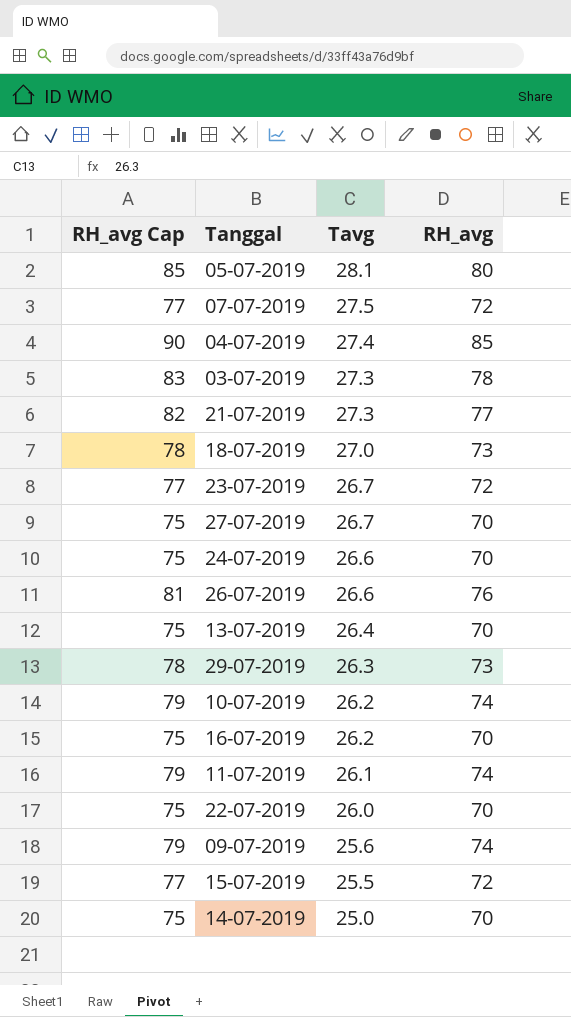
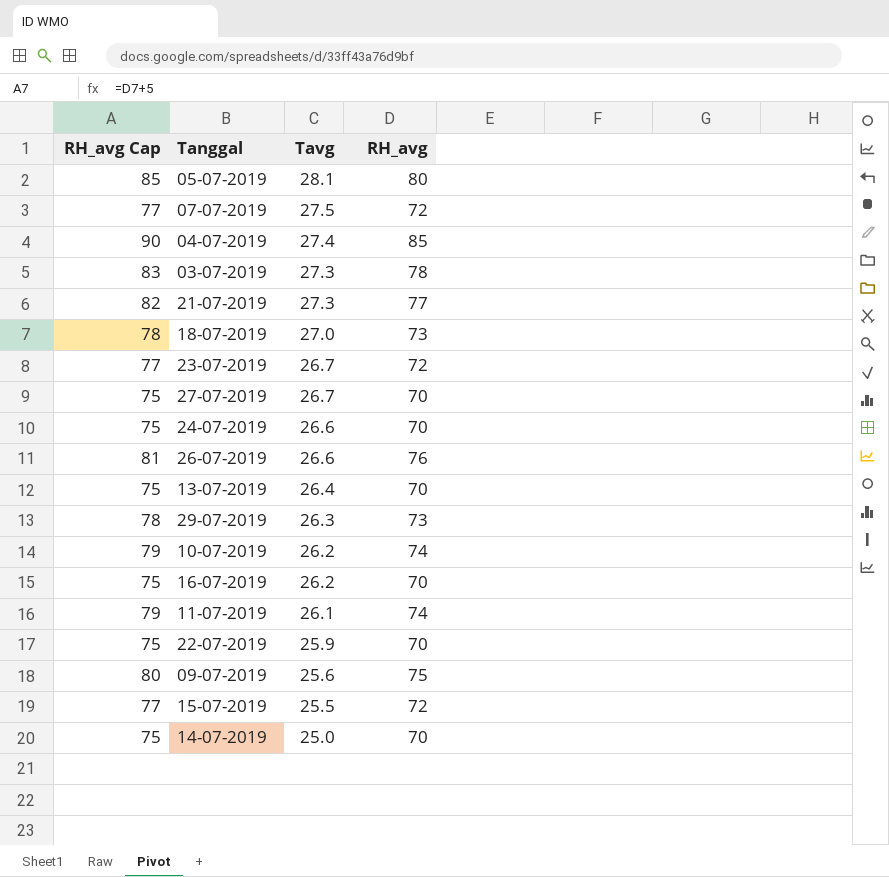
22-07-2019 | Tavg: 26.0 -> 25.9
09-07-2019 | RH_avg Cap: 79 -> 80
09-07-2019 | RH_avg: 74 -> 75

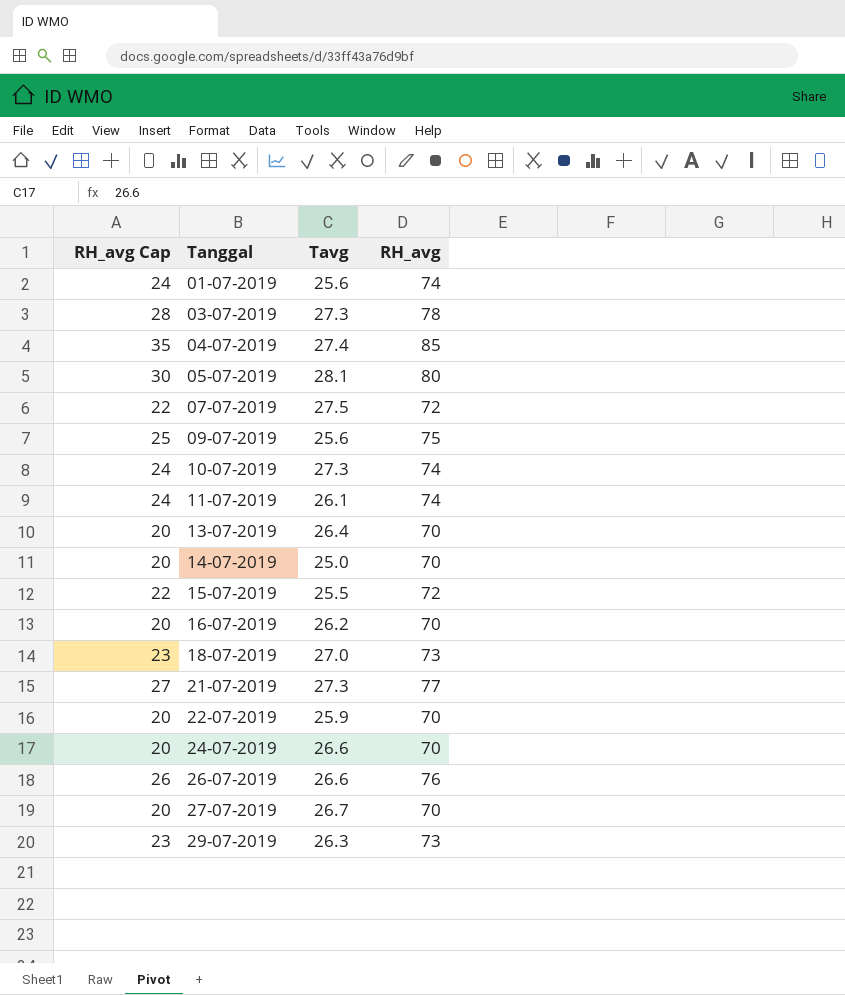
row order: Tavg descending -> Tanggal ascending
column RH_avg Cap | formula: [RH_avg] + 5 -> [RH_avg] - 50
row 23-07-2019: 77 | 26.7 | 72 -> none
row 01-07-2019: none -> 24 | 25.6 | 74
10-07-2019 | Tavg: 26.2 -> 27.3

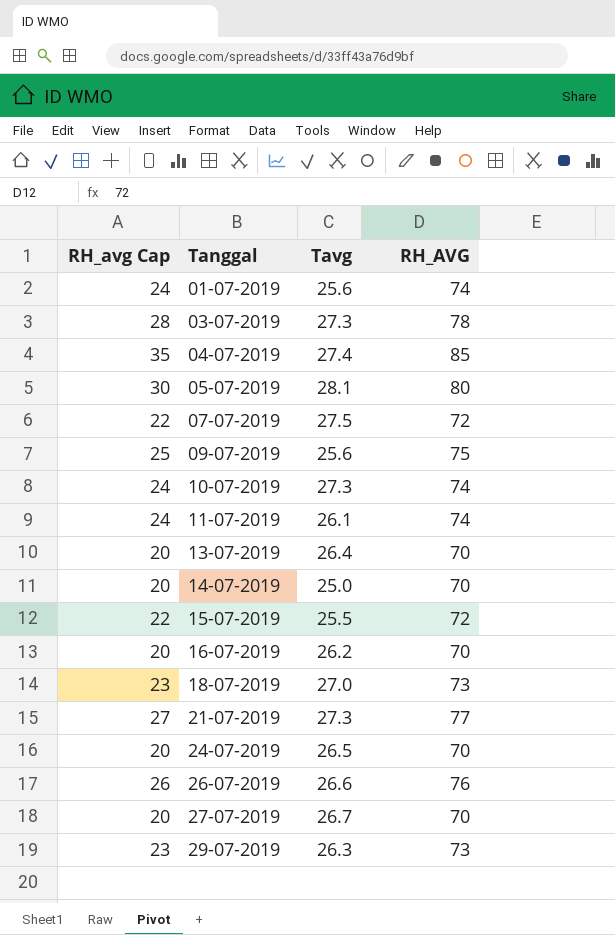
column name: RH_avg -> RH_AVG
row 22-07-2019: 20 | 25.9 | 70 -> none
24-07-2019 | Tavg: 26.6 -> 26.5

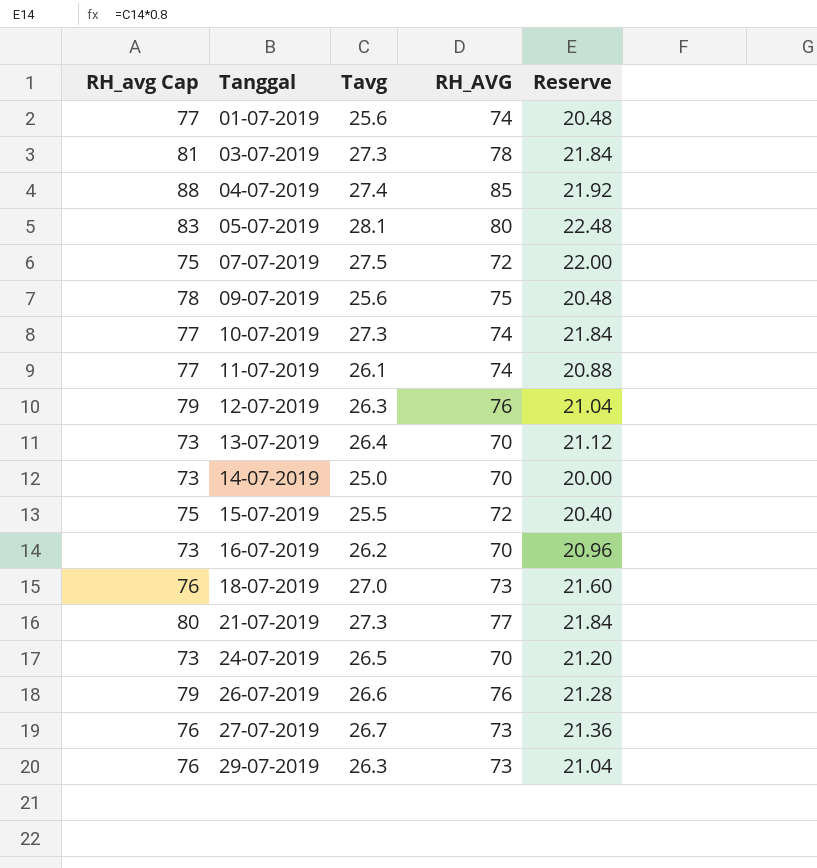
column RH_avg Cap | formula: [RH_AVG] - 50 -> [RH_AVG] + 3
column Reserve | formula: none -> [Tavg] * 0.8
row 12-07-2019: none -> 79 | 26.3 | 76 | 21.04
27-07-2019 | RH_AVG: 70 -> 73

